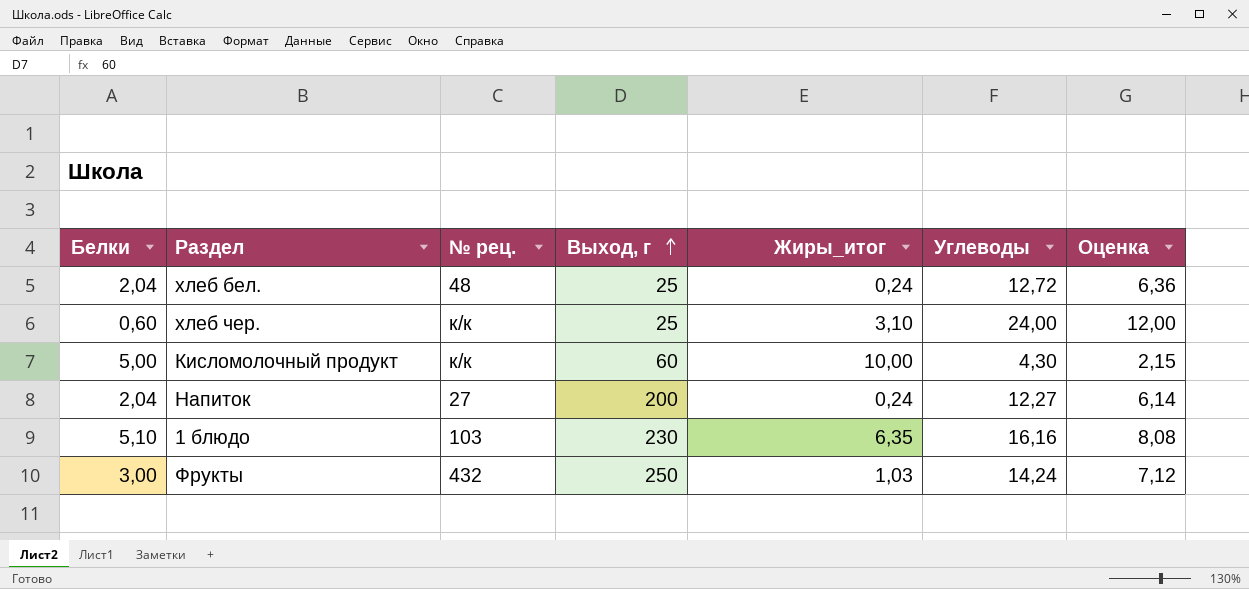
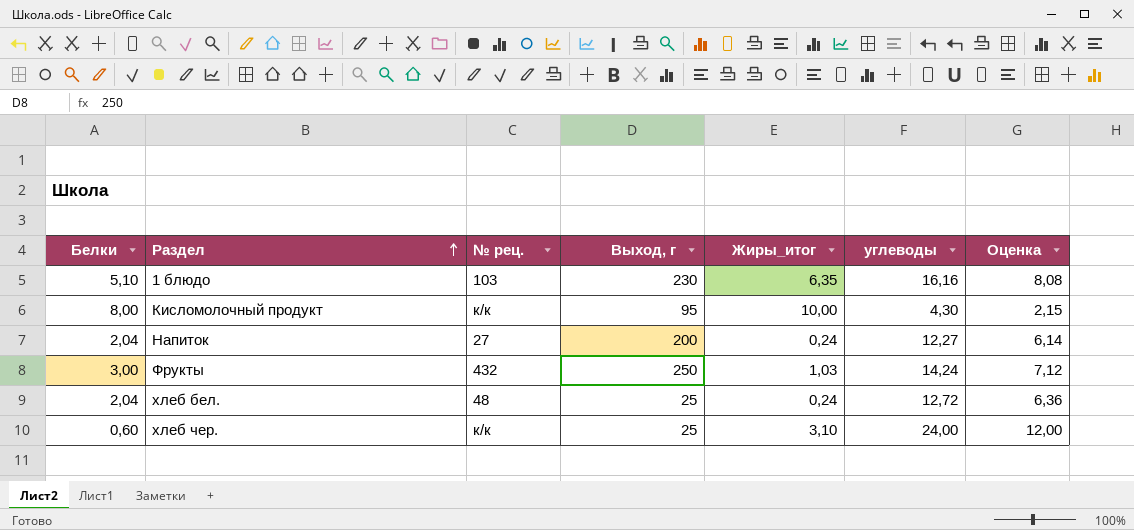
row order: Выход, г ascending -> Раздел ascending
column name: Углеводы -> углеводы
Кисломолочный продукт | Белки: 5,00 -> 8,00
Кисломолочный продукт | Выход, г: 60 -> 95

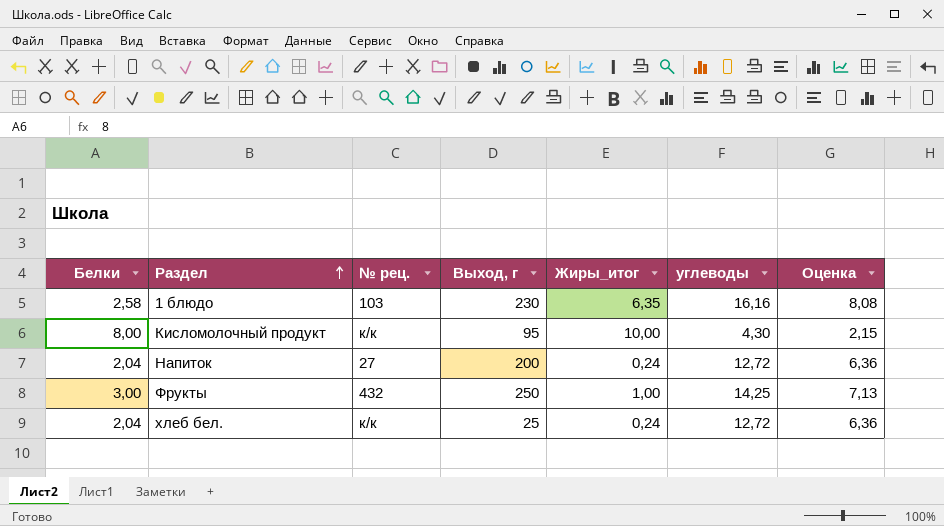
row хлеб чер.: 0,60 | к/к | 25 | 3,10 | 24,00 | 12,00 -> none
1 блюдо | Белки: 5,10 -> 2,58
Напиток | углеводы: 12,27 -> 12,72
Напиток | Оценка: 6,14 -> 6,36
Фрукты | Жиры_итог: 1,03 -> 1,00
Фрукты | углеводы: 14,24 -> 14,25
Фрукты | Оценка: 7,12 -> 7,13
хлеб бел. | № рец.: 48 -> к/к

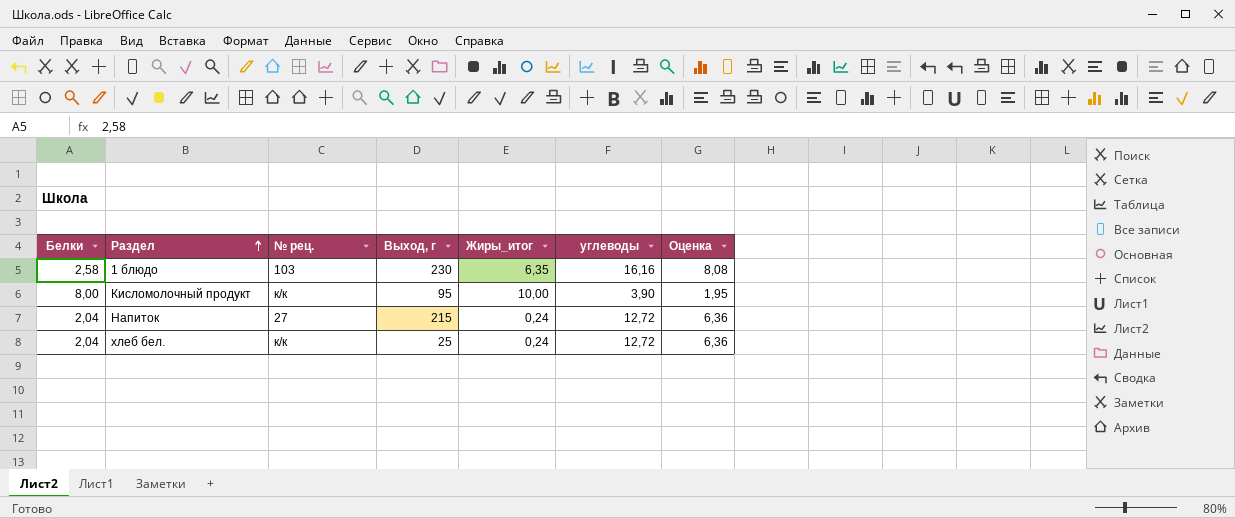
row Фрукты: 3,00 | 432 | 250 | 1,00 | 14,25 | 7,13 -> none
Кисломолочный продукт | углеводы: 4,30 -> 3,90
Кисломолочный продукт | Оценка: 2,15 -> 1,95
Напиток | Выход, г: 200 -> 215

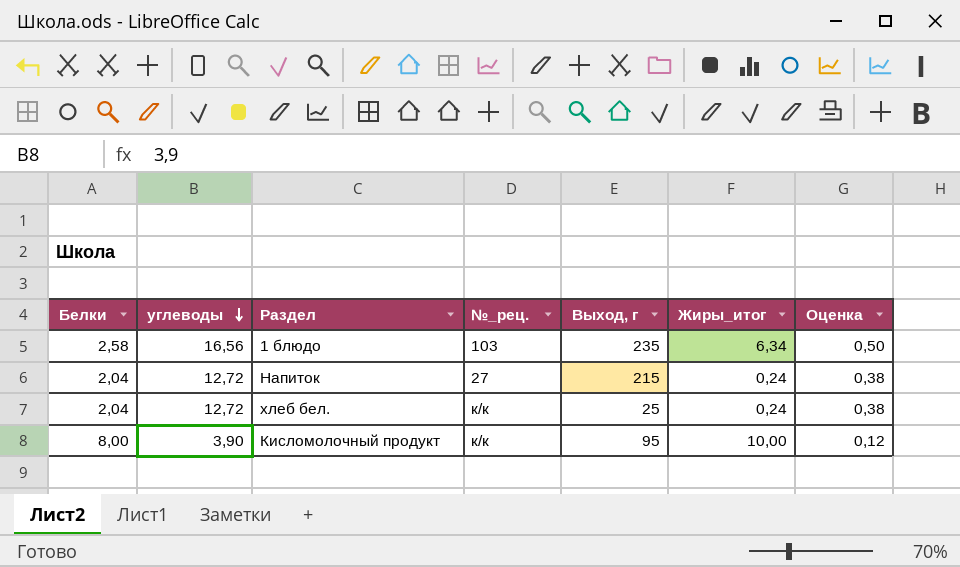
row order: Раздел ascending -> углеводы descending
column углеводы | position: 6 -> 2
column name: № рец. -> №_рец.
column Оценка | formula: [углеводы] * 0,5 -> [углеводы] * 0,03
1 блюдо | углеводы: 16,16 -> 16,56
1 блюдо | Выход, г: 230 -> 235
1 блюдо | Жиры_итог: 6,35 -> 6,34

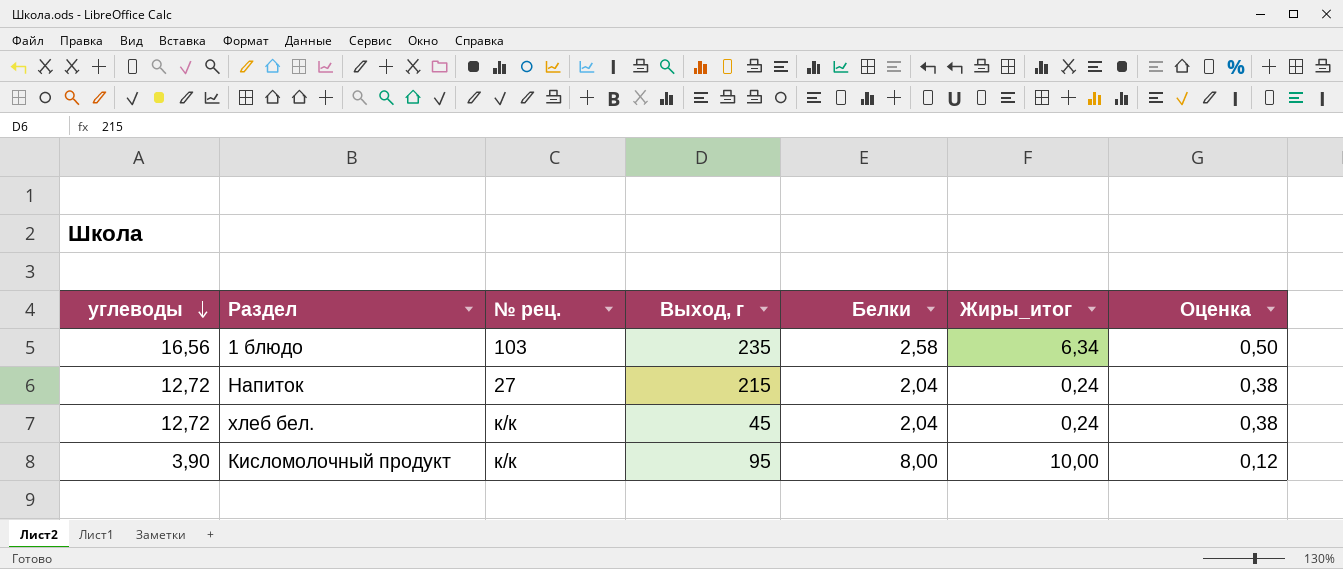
column name: №_рец. -> № рец.
column Белки | position: 1 -> 5
хлеб бел. | Выход, г: 25 -> 45

